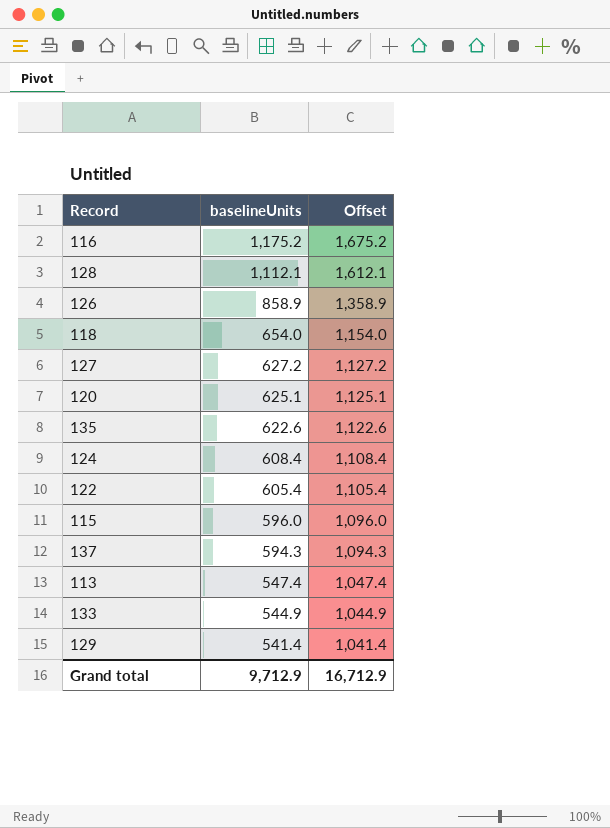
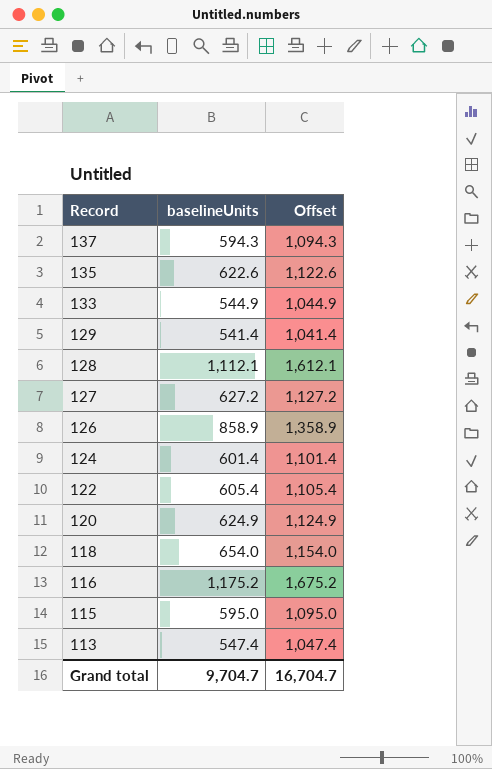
row order: baselineUnits descending -> Record descending
124 | baselineUnits: 608.4 -> 601.4
124 | Offset: 1,108.4 -> 1,101.4
120 | baselineUnits: 625.1 -> 624.9
120 | Offset: 1,125.1 -> 1,124.9
115 | baselineUnits: 596.0 -> 595.0
115 | Offset: 1,096.0 -> 1,095.0
Grand total | baselineUnits: 9,712.9 -> 9,704.7
Grand total | Offset: 16,712.9 -> 16,704.7

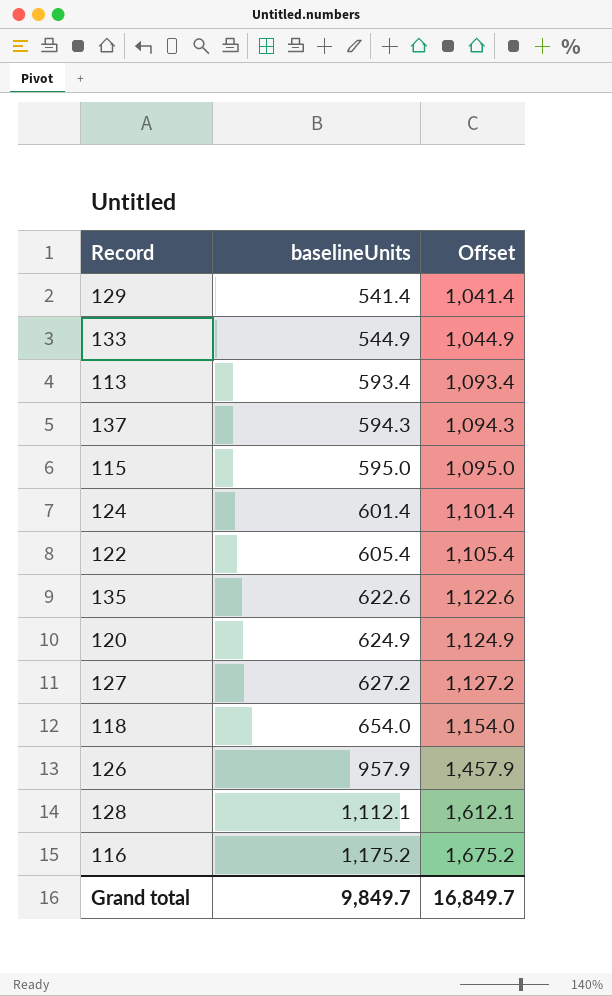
row order: Record descending -> baselineUnits ascending
113 | baselineUnits: 547.4 -> 593.4
113 | Offset: 1,047.4 -> 1,093.4
126 | baselineUnits: 858.9 -> 957.9
126 | Offset: 1,358.9 -> 1,457.9
Grand total | baselineUnits: 9,704.7 -> 9,849.7
Grand total | Offset: 16,704.7 -> 16,849.7

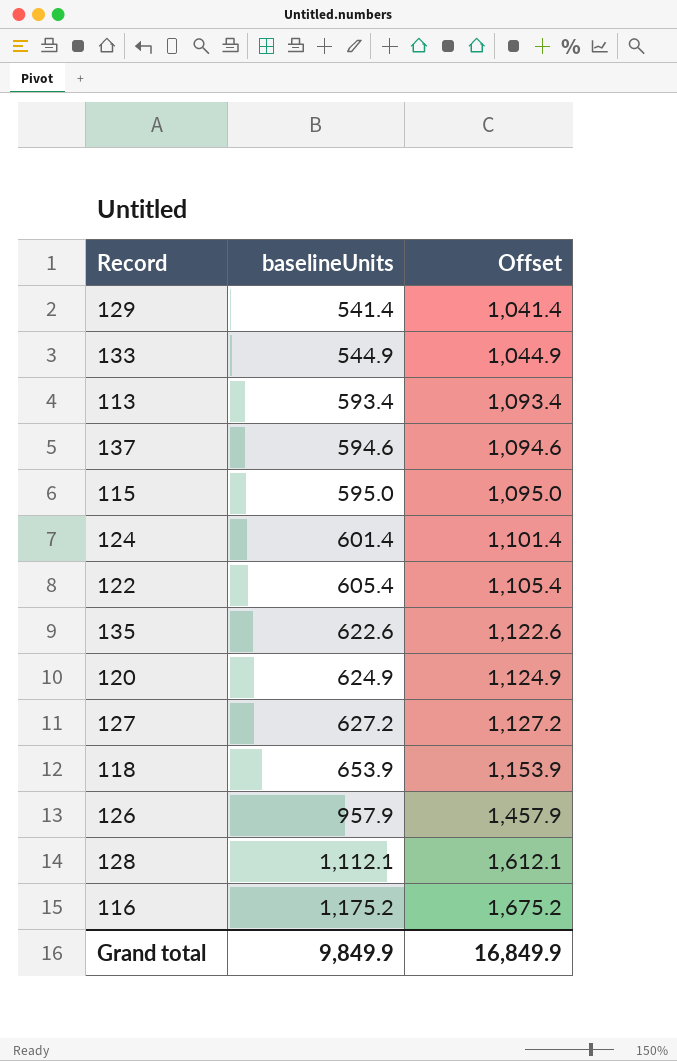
137 | baselineUnits: 594.3 -> 594.6
137 | Offset: 1,094.3 -> 1,094.6
118 | baselineUnits: 654.0 -> 653.9
118 | Offset: 1,154.0 -> 1,153.9
Grand total | baselineUnits: 9,849.7 -> 9,849.9
Grand total | Offset: 16,849.7 -> 16,849.9

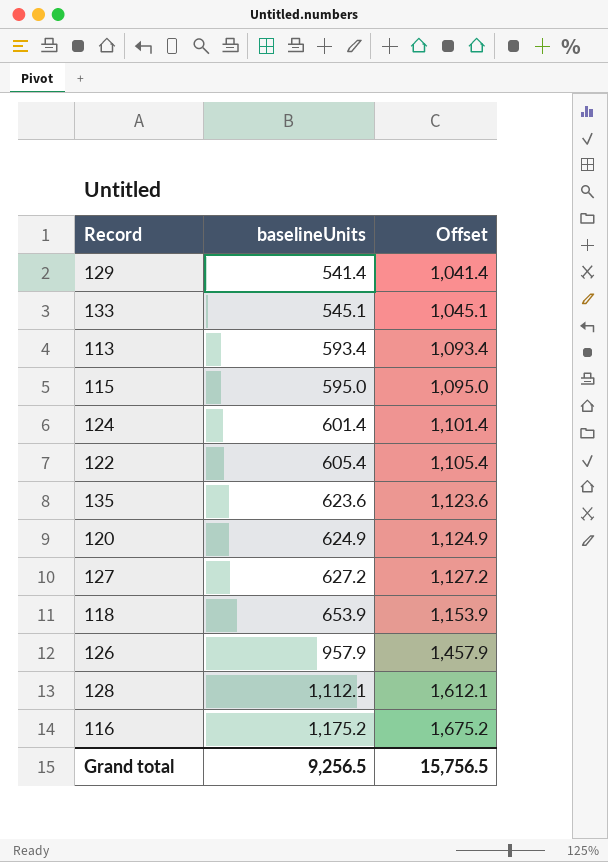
row 137: 594.6 | 1,094.6 -> none
133 | baselineUnits: 544.9 -> 545.1
133 | Offset: 1,044.9 -> 1,045.1
135 | baselineUnits: 622.6 -> 623.6
135 | Offset: 1,122.6 -> 1,123.6
Grand total | baselineUnits: 9,849.9 -> 9,256.5
Grand total | Offset: 16,849.9 -> 15,756.5

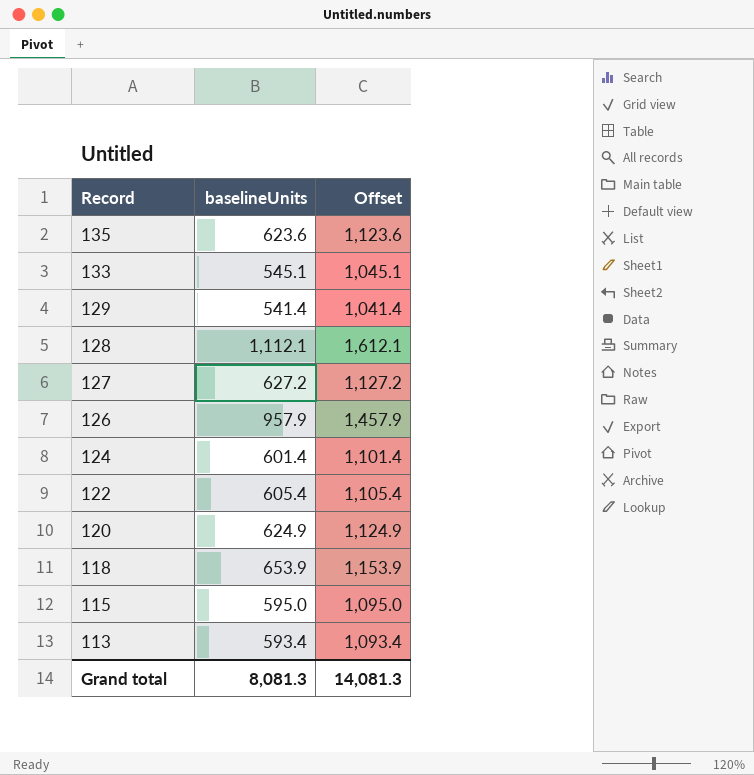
row order: baselineUnits ascending -> Record descending
row 116: 1,175.2 | 1,675.2 -> none
Grand total | baselineUnits: 9,256.5 -> 8,081.3
Grand total | Offset: 15,756.5 -> 14,081.3

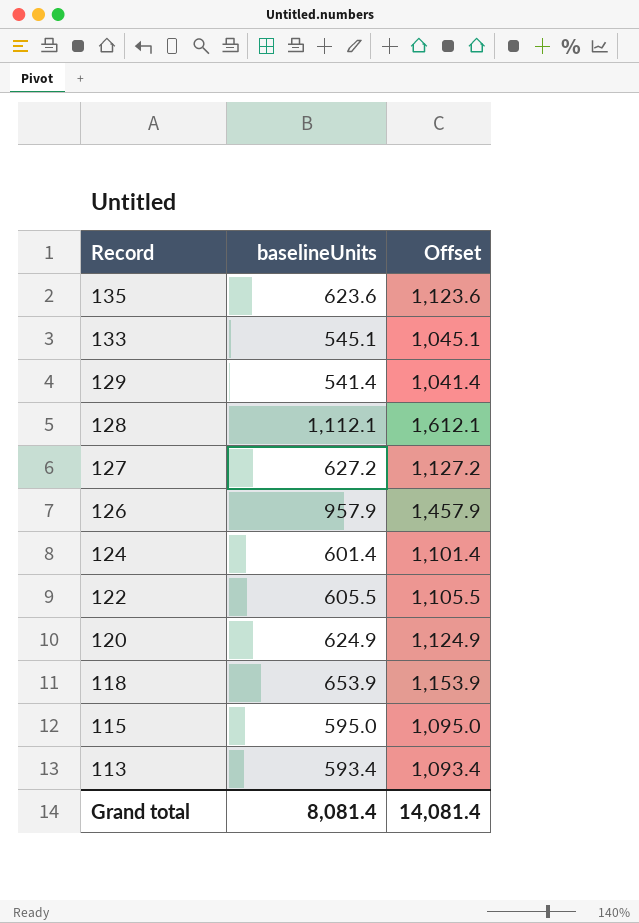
122 | baselineUnits: 605.4 -> 605.5
122 | Offset: 1,105.4 -> 1,105.5
Grand total | baselineUnits: 8,081.3 -> 8,081.4
Grand total | Offset: 14,081.3 -> 14,081.4

